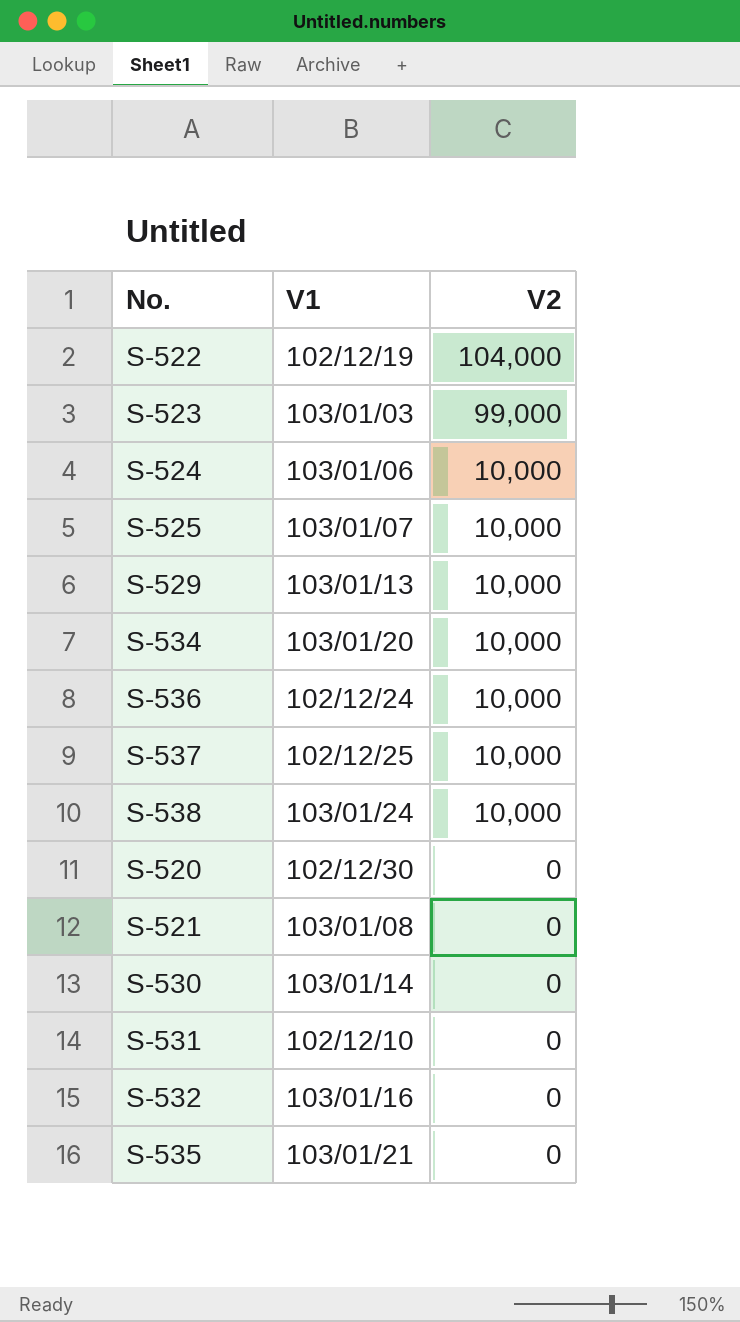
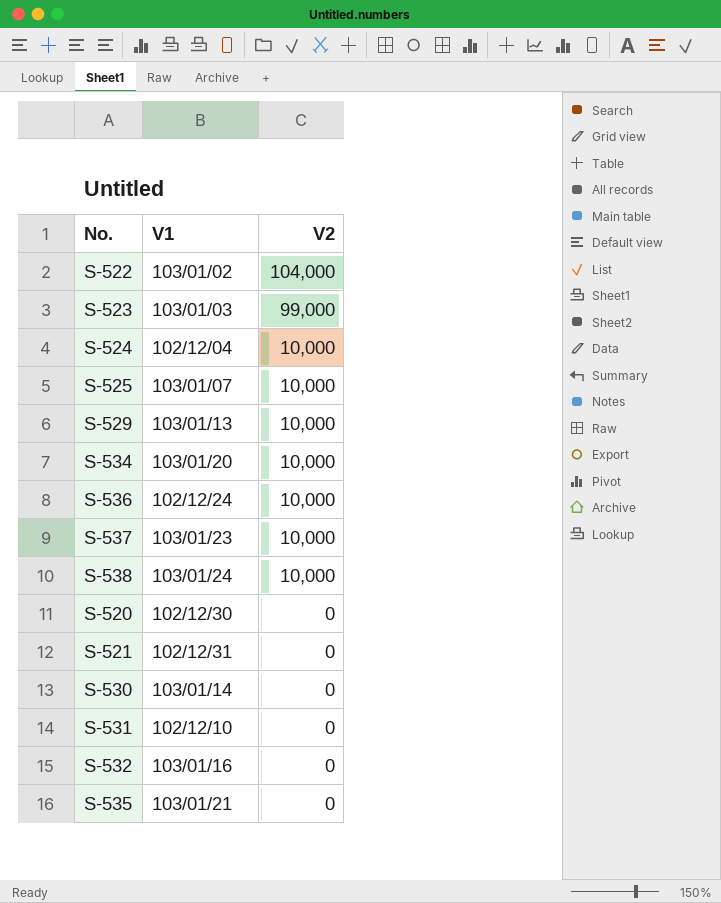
S-522 | V1: 102/12/19 -> 103/01/02
S-524 | V1: 103/01/06 -> 102/12/04
S-537 | V1: 102/12/25 -> 103/01/23
S-521 | V1: 103/01/08 -> 102/12/31

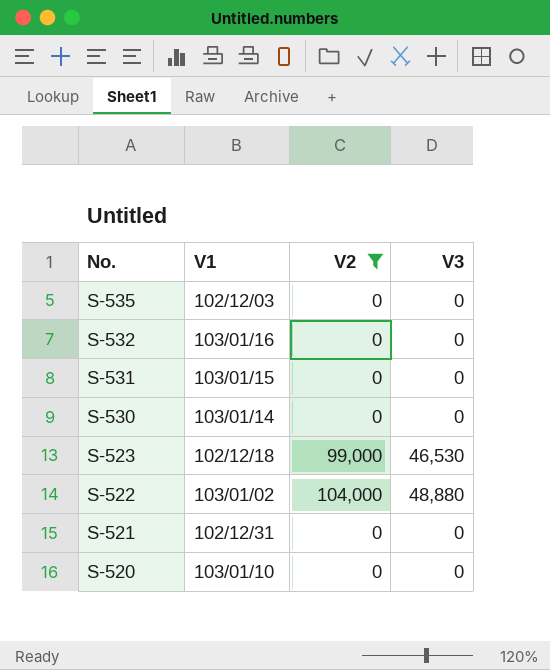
filter: none -> V2 != 10,000
row order: V2 descending -> No. descending
column V3 | position: none -> 4
S-535 | V1: 103/01/21 -> 102/12/03
S-531 | V1: 102/12/10 -> 103/01/15
S-523 | V1: 103/01/03 -> 102/12/18
S-520 | V1: 102/12/30 -> 103/01/10

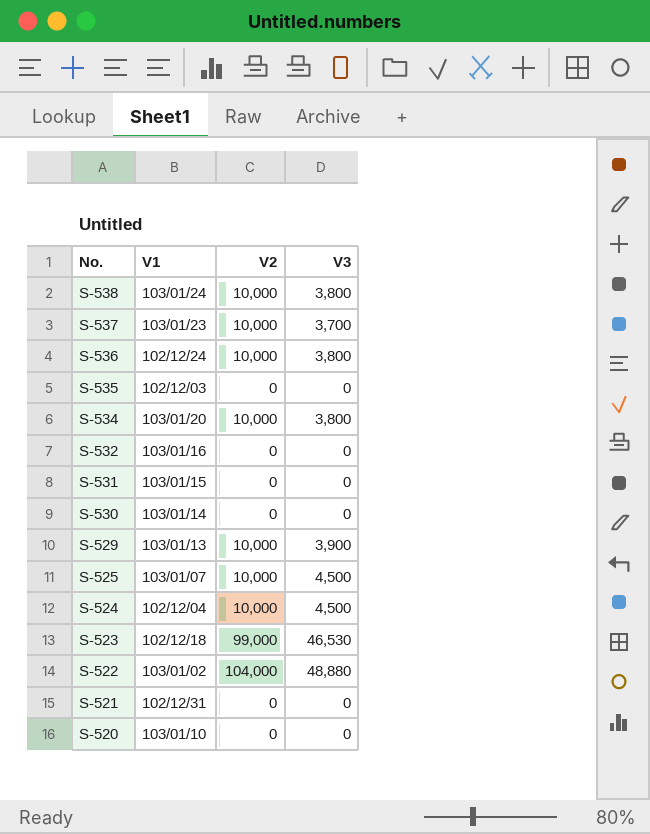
filter: V2 != 10,000 -> none

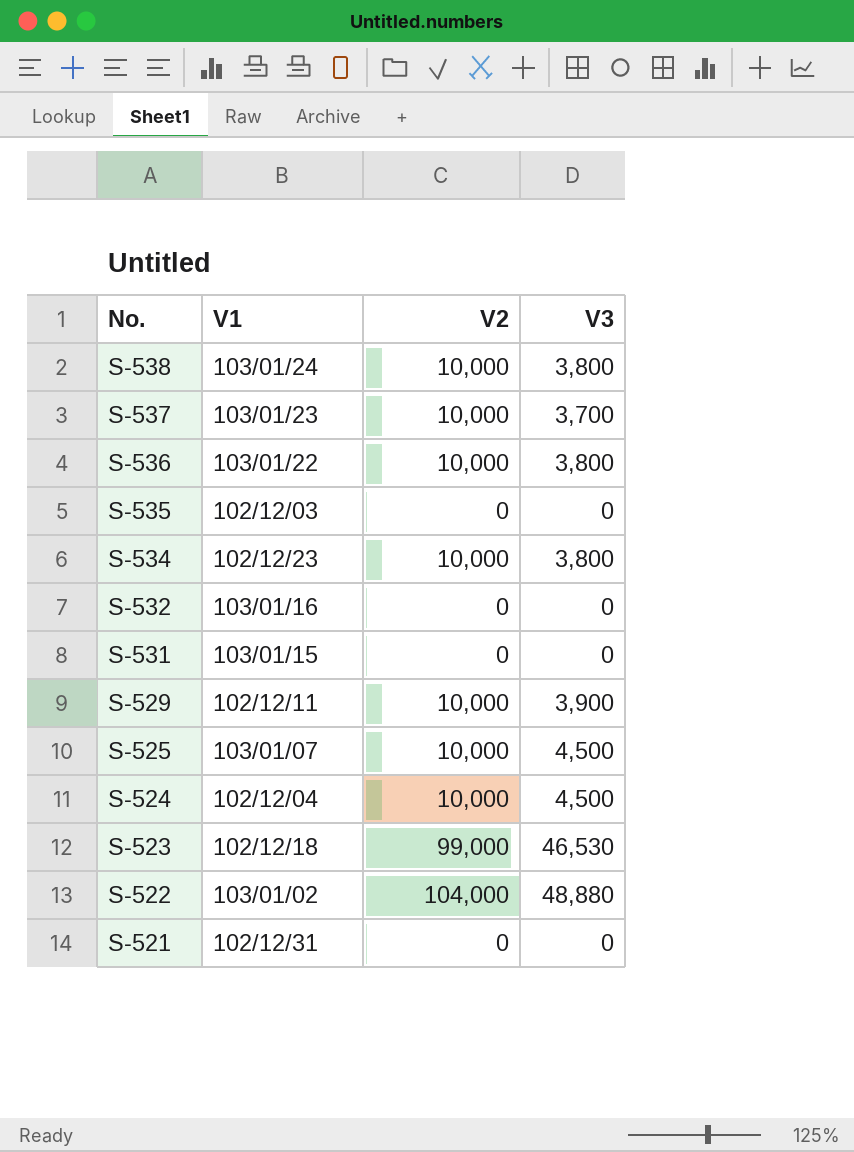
row S-530: 103/01/14 | 0 | 0 -> none
row S-520: 103/01/10 | 0 | 0 -> none
S-536 | V1: 102/12/24 -> 103/01/22
S-534 | V1: 103/01/20 -> 102/12/23
S-529 | V1: 103/01/13 -> 102/12/11

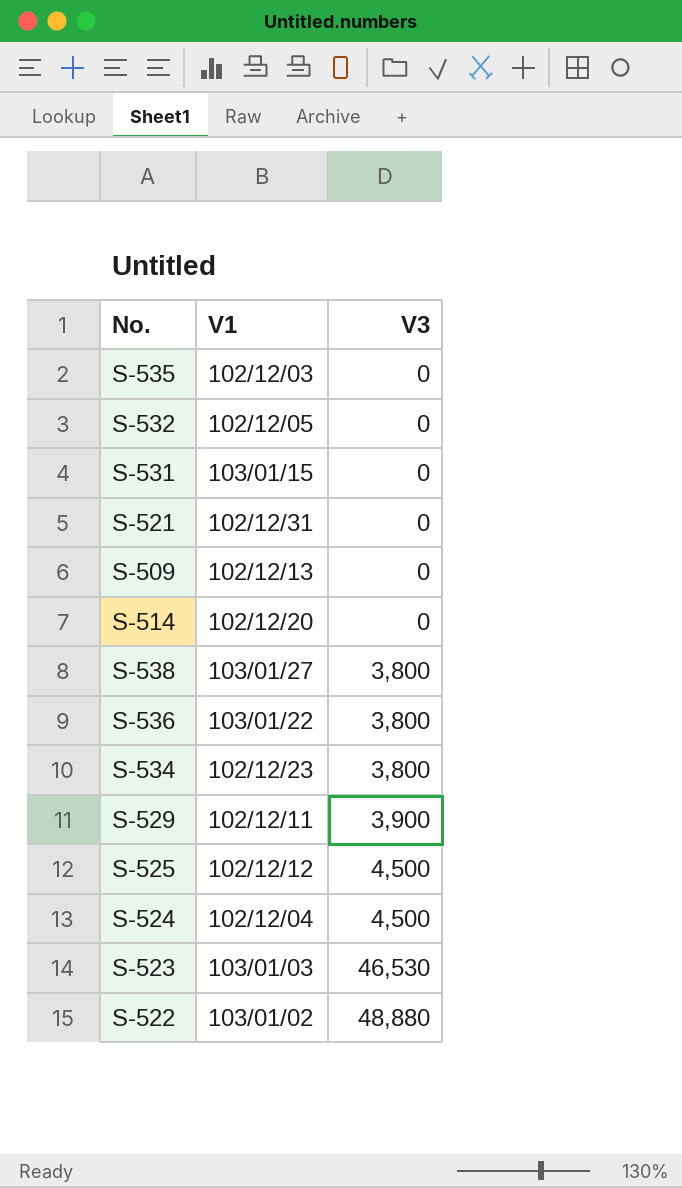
row order: No. descending -> V3 ascending
column V2 | position: 3 -> none
row S-537: 103/01/23 | 10,000 | 3,700 -> none
S-532 | V1: 103/01/16 -> 102/12/05
row S-509: none -> 102/12/13 | 0
row S-514: none -> 102/12/20 | 0
S-538 | V1: 103/01/24 -> 103/01/27
S-525 | V1: 103/01/07 -> 102/12/12
S-523 | V1: 102/12/18 -> 103/01/03

